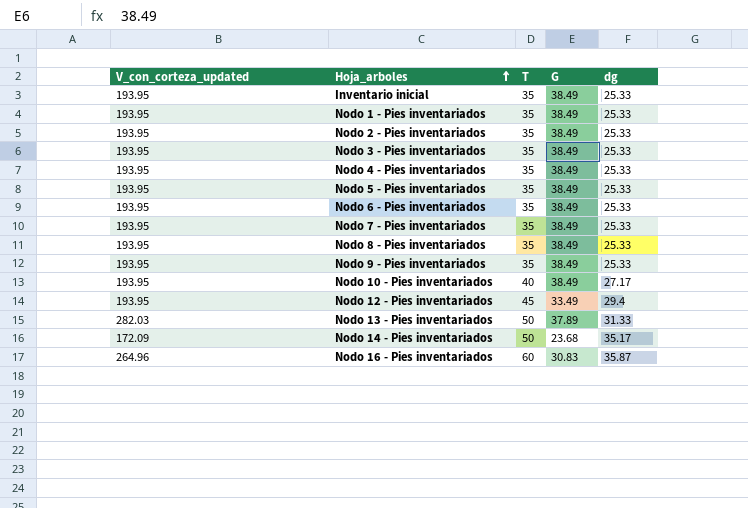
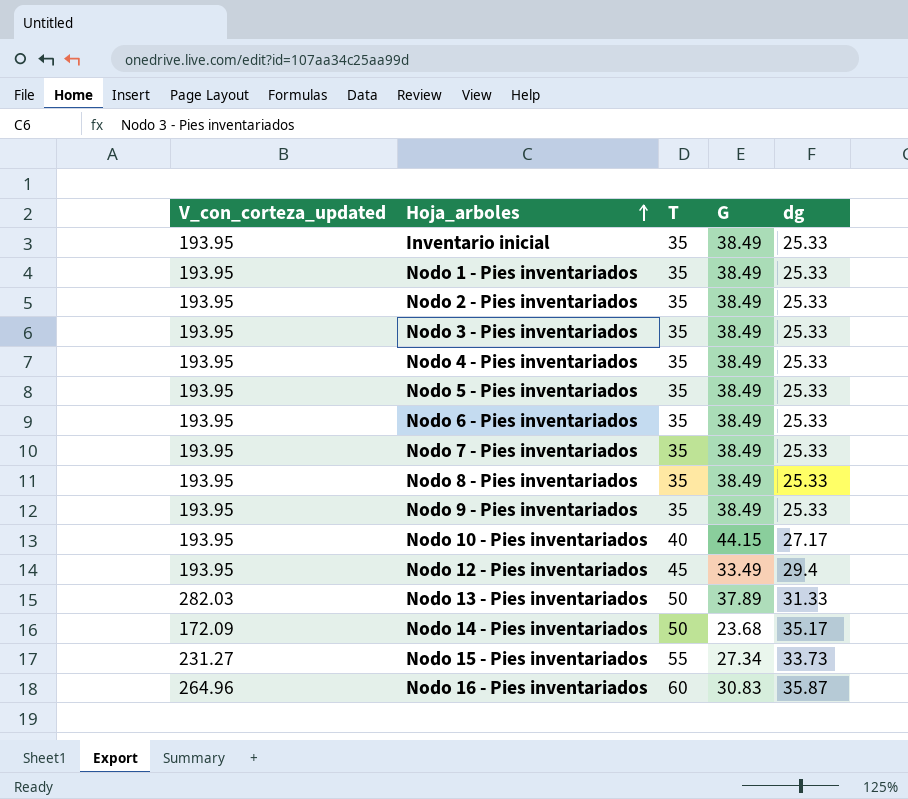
Nodo 10 - Pies inventariados | G: 38.49 -> 44.15
row Nodo 15 - Pies inventariados: none -> 231.27 | 55 | 27.34 | 33.73

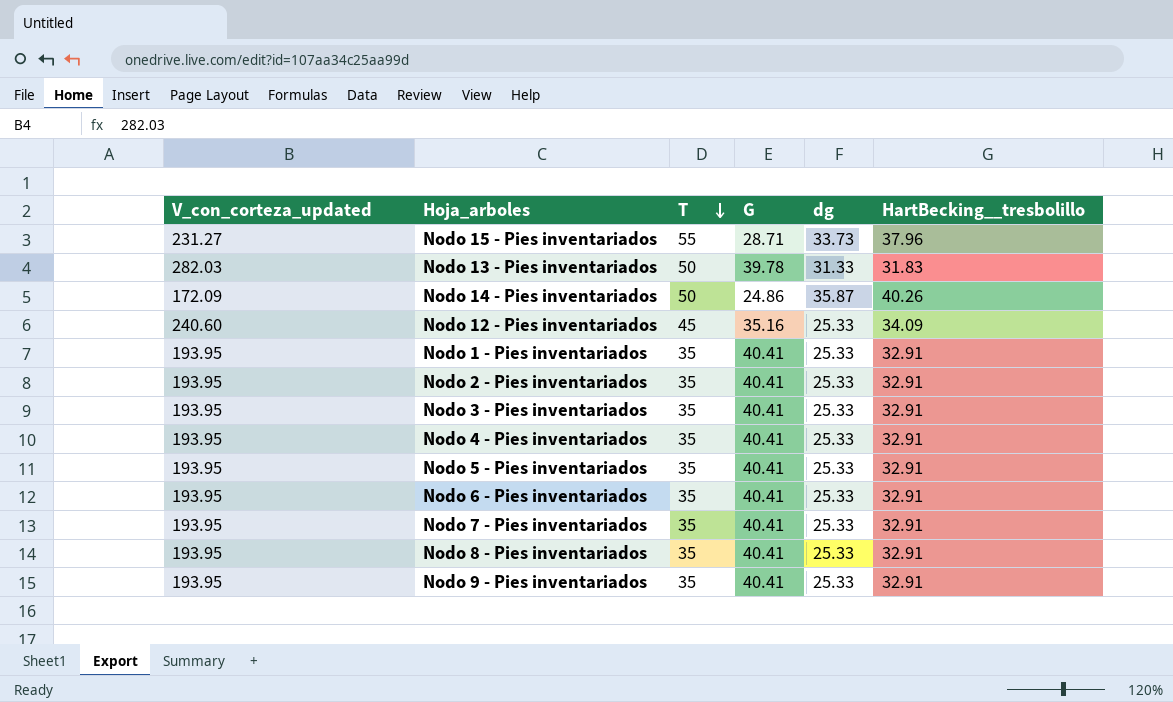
row order: Hoja_arboles ascending -> T descending
column HartBecking__tresbolillo | position: none -> 6
row Inventario inicial: 193.95 | 35 | 38.49 | 25.33 -> none
row Nodo 10 - Pies inventariados: 193.95 | 40 | 44.15 | 27.17 -> none
row Nodo 16 - Pies inventariados: 264.96 | 60 | 30.83 | 35.87 -> none
Nodo 15 - Pies inventariados | G: 27.34 -> 28.71
Nodo 13 - Pies inventariados | G: 37.89 -> 39.78
Nodo 14 - Pies inventariados | G: 23.68 -> 24.86
Nodo 14 - Pies inventariados | dg: 35.17 -> 35.87
Nodo 12 - Pies inventariados | V_con_corteza_updated: 193.95 -> 240.60
Nodo 12 - Pies inventariados | G: 33.49 -> 35.16
Nodo 12 - Pies inventariados | dg: 29.4 -> 25.33
Nodo 1 - Pies inventariados | G: 38.49 -> 40.41
Nodo 2 - Pies inventariados | G: 38.49 -> 40.41
Nodo 3 - Pies inventariados | G: 38.49 -> 40.41
Nodo 4 - Pies inventariados | G: 38.49 -> 40.41
Nodo 5 - Pies inventariados | G: 38.49 -> 40.41
Nodo 6 - Pies inventariados | G: 38.49 -> 40.41
Nodo 7 - Pies inventariados | G: 38.49 -> 40.41
Nodo 8 - Pies inventariados | G: 38.49 -> 40.41
Nodo 9 - Pies inventariados | G: 38.49 -> 40.41

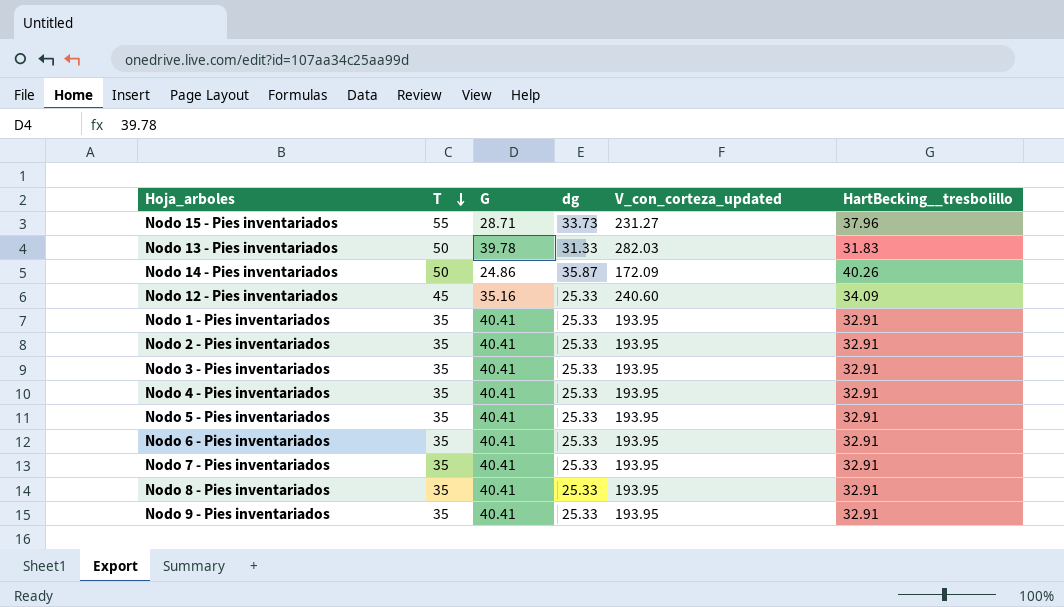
column V_con_corteza_updated | position: 1 -> 5

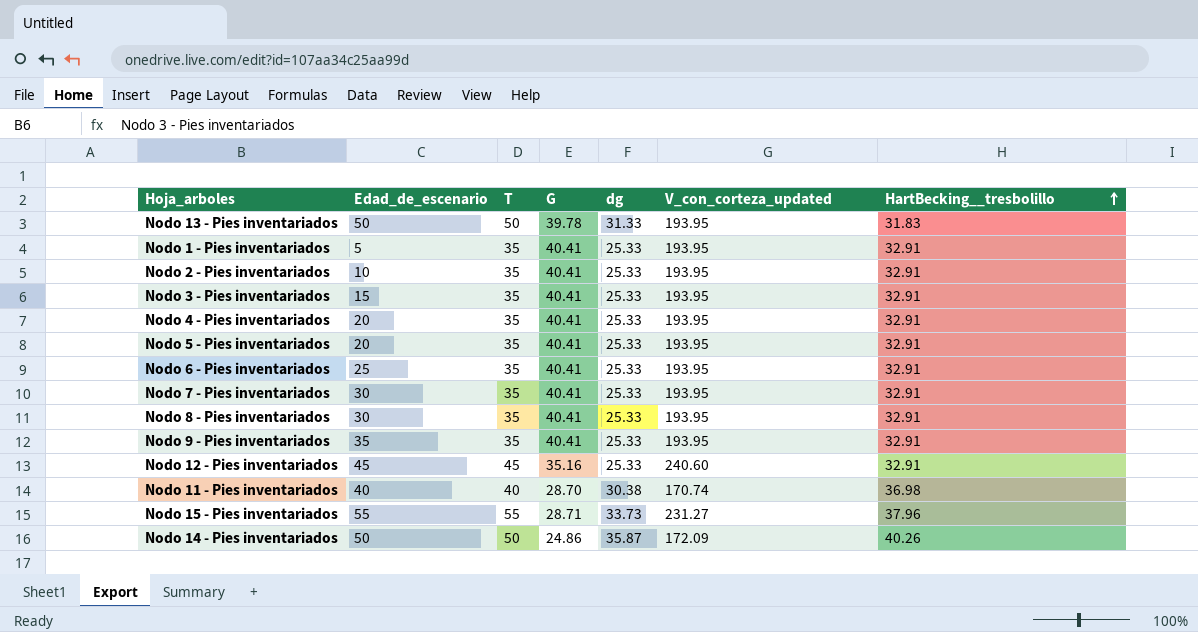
row order: T descending -> HartBecking__tresbolillo ascending
column Edad_de_escenario | position: none -> 2
Nodo 13 - Pies inventariados | V_con_corteza_updated: 282.03 -> 193.95
Nodo 12 - Pies inventariados | HartBecking__tresbolillo: 34.09 -> 32.91
row Nodo 11 - Pies inventariados: none -> 40 | 40 | 28.70 | 30.38 | 170.74 | 36.98

